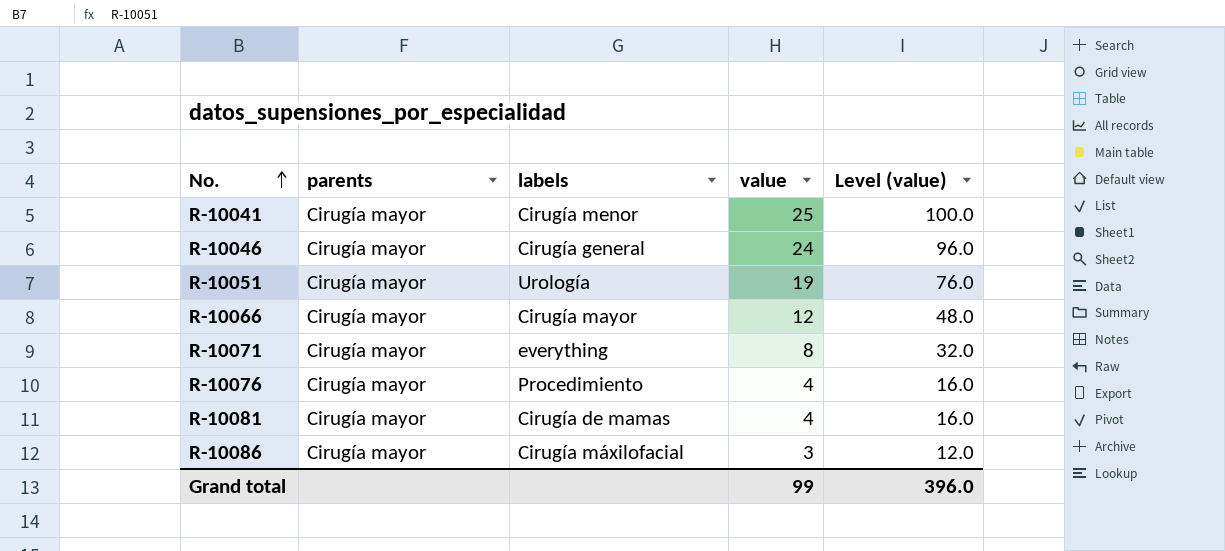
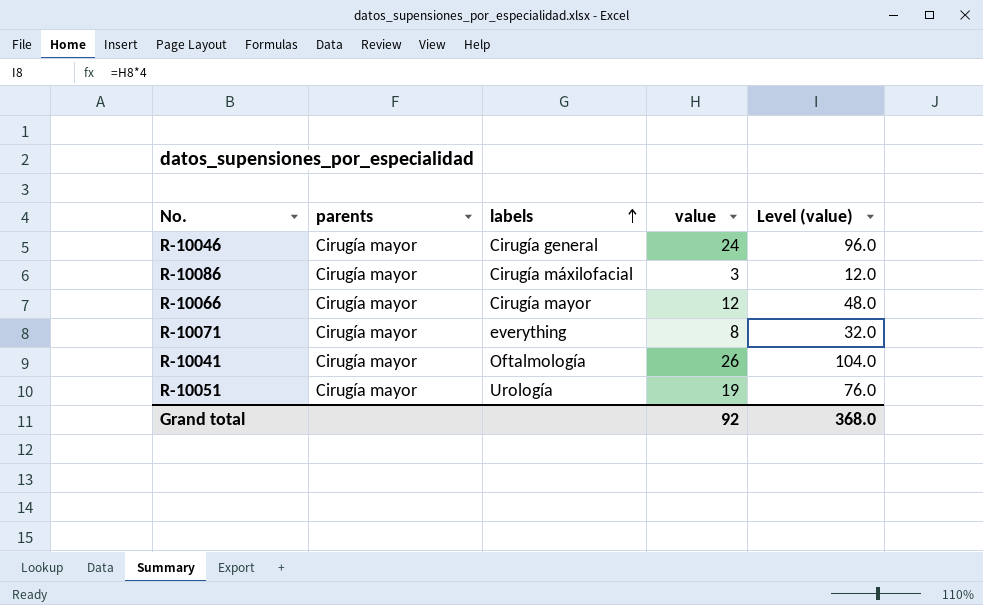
row order: No. ascending -> labels ascending
row R-10076: Cirugía mayor | Procedimiento | 4 | 16.0 -> none
row R-10081: Cirugía mayor | Cirugía de mamas | 4 | 16.0 -> none
R-10041 | labels: Cirugía menor -> Oftalmología
R-10041 | value: 25 -> 26
R-10041 | Level (value): 100.0 -> 104.0
Grand total | value: 99 -> 92
Grand total | Level (value): 396.0 -> 368.0

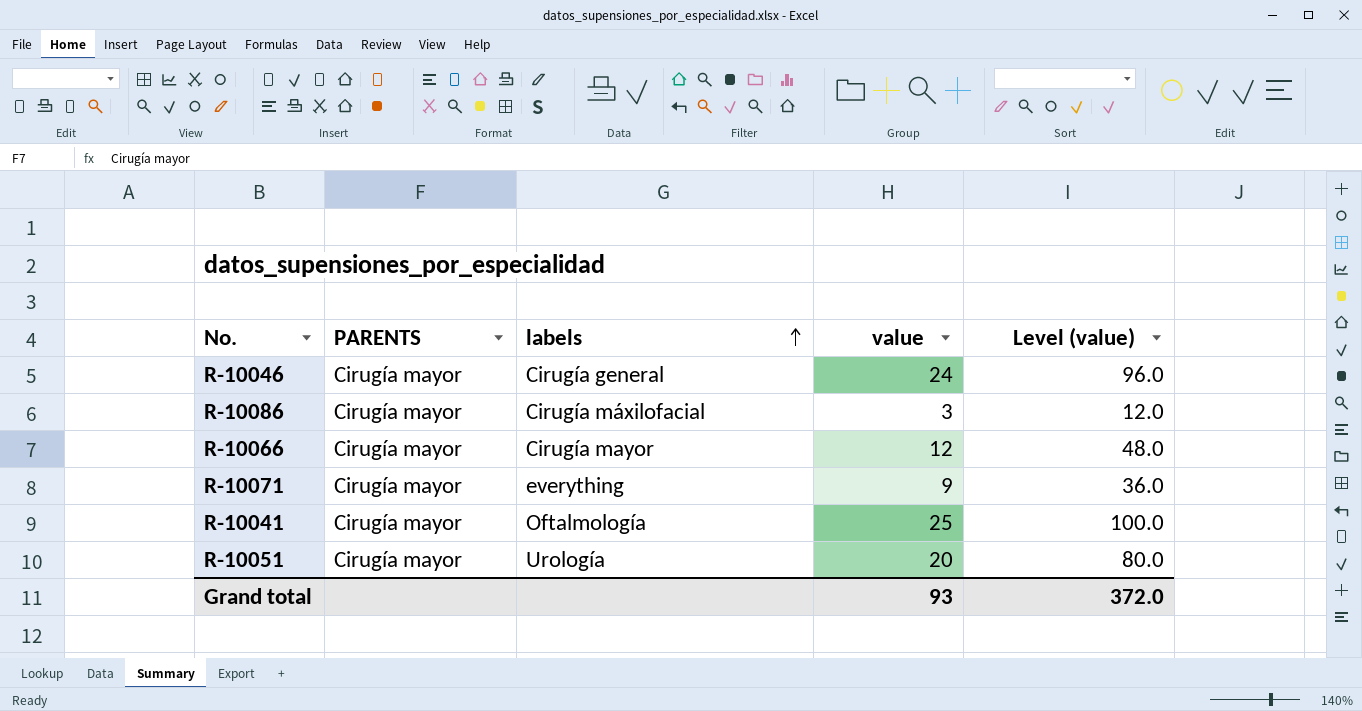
column name: parents -> PARENTS
R-10071 | value: 8 -> 9
R-10071 | Level (value): 32.0 -> 36.0
R-10041 | value: 26 -> 25
R-10041 | Level (value): 104.0 -> 100.0
R-10051 | value: 19 -> 20
R-10051 | Level (value): 76.0 -> 80.0
Grand total | value: 92 -> 93
Grand total | Level (value): 368.0 -> 372.0

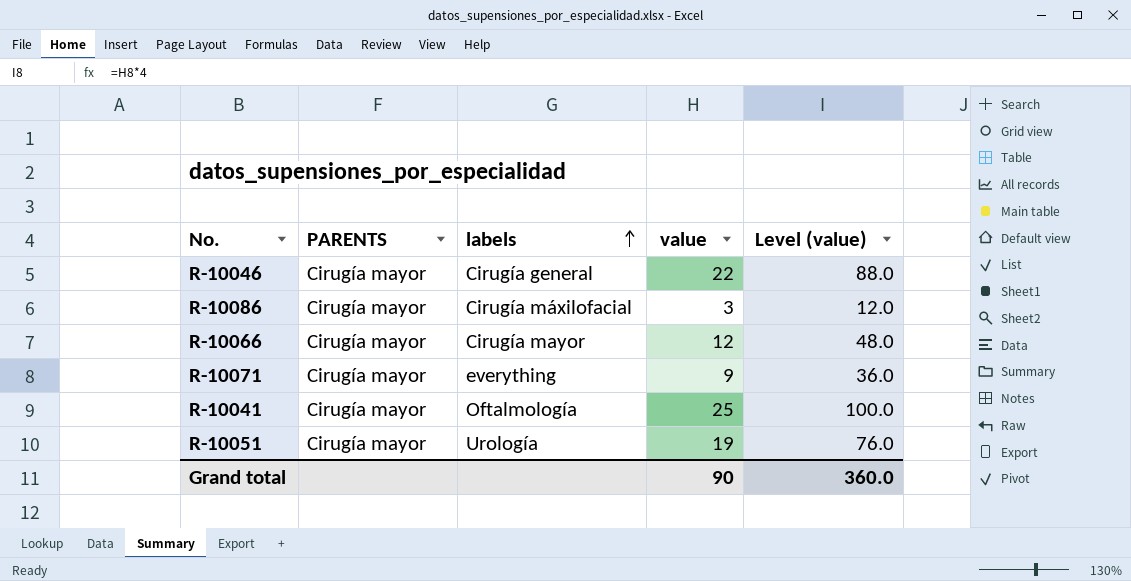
R-10046 | value: 24 -> 22
R-10046 | Level (value): 96.0 -> 88.0
R-10051 | value: 20 -> 19
R-10051 | Level (value): 80.0 -> 76.0
Grand total | value: 93 -> 90
Grand total | Level (value): 372.0 -> 360.0

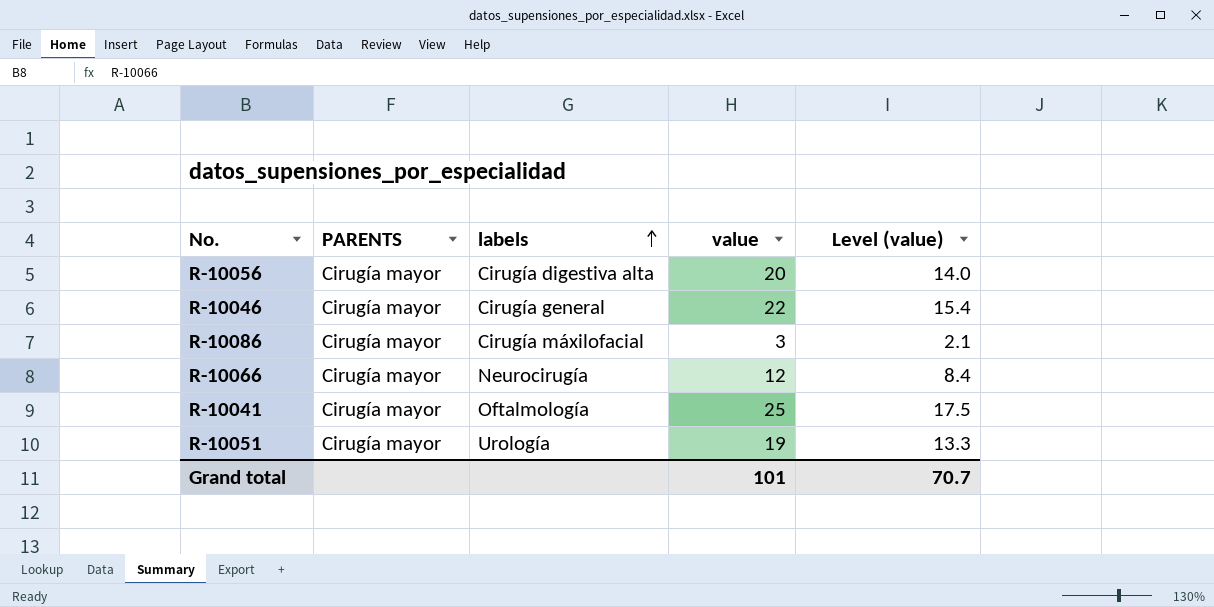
column Level (value) | formula: [value] * 4 -> [value] * 0.7
row R-10071: Cirugía mayor | everything | 9 | 36.0 -> none
row R-10056: none -> Cirugía mayor | Cirugía digestiva alta | 20 | 14.0
R-10066 | labels: Cirugía mayor -> Neurocirugía
Grand total | value: 90 -> 101
Grand total | Level (value): 360.0 -> 70.7

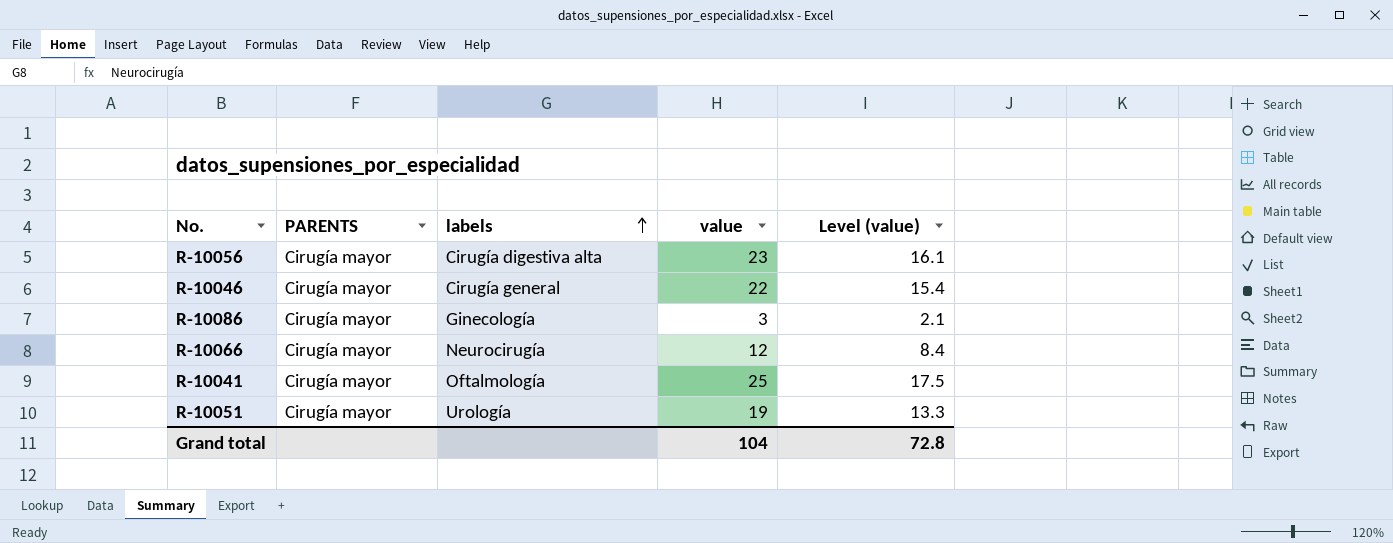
R-10056 | value: 20 -> 23
R-10056 | Level (value): 14.0 -> 16.1
R-10086 | labels: Cirugía máxilofacial -> Ginecología
Grand total | value: 101 -> 104
Grand total | Level (value): 70.7 -> 72.8

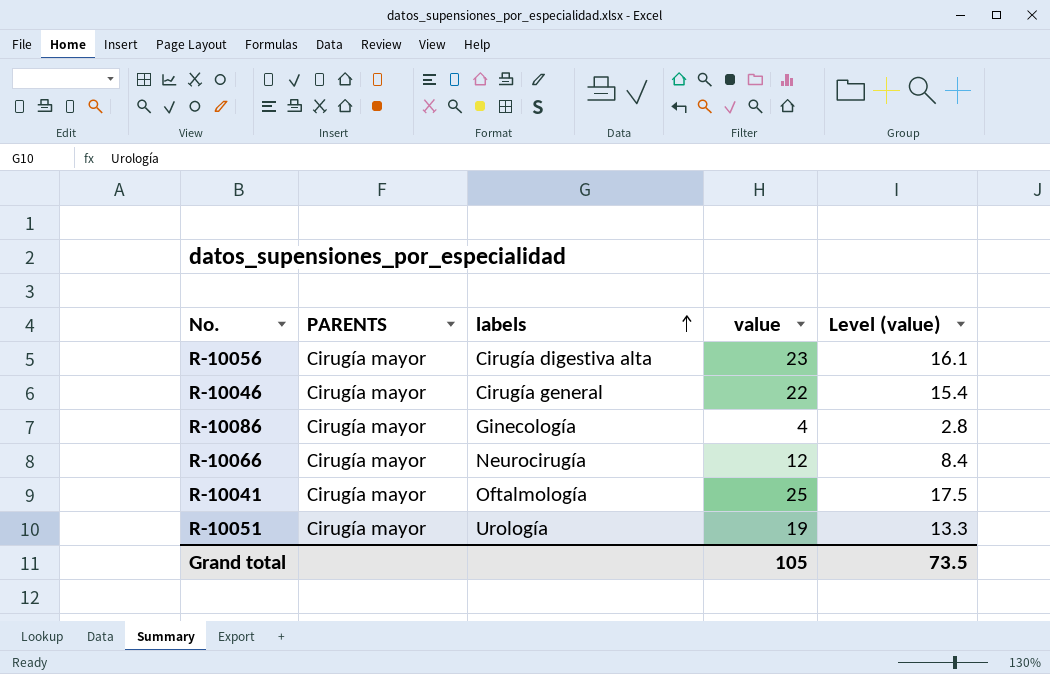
R-10086 | value: 3 -> 4
R-10086 | Level (value): 2.1 -> 2.8
Grand total | value: 104 -> 105
Grand total | Level (value): 72.8 -> 73.5

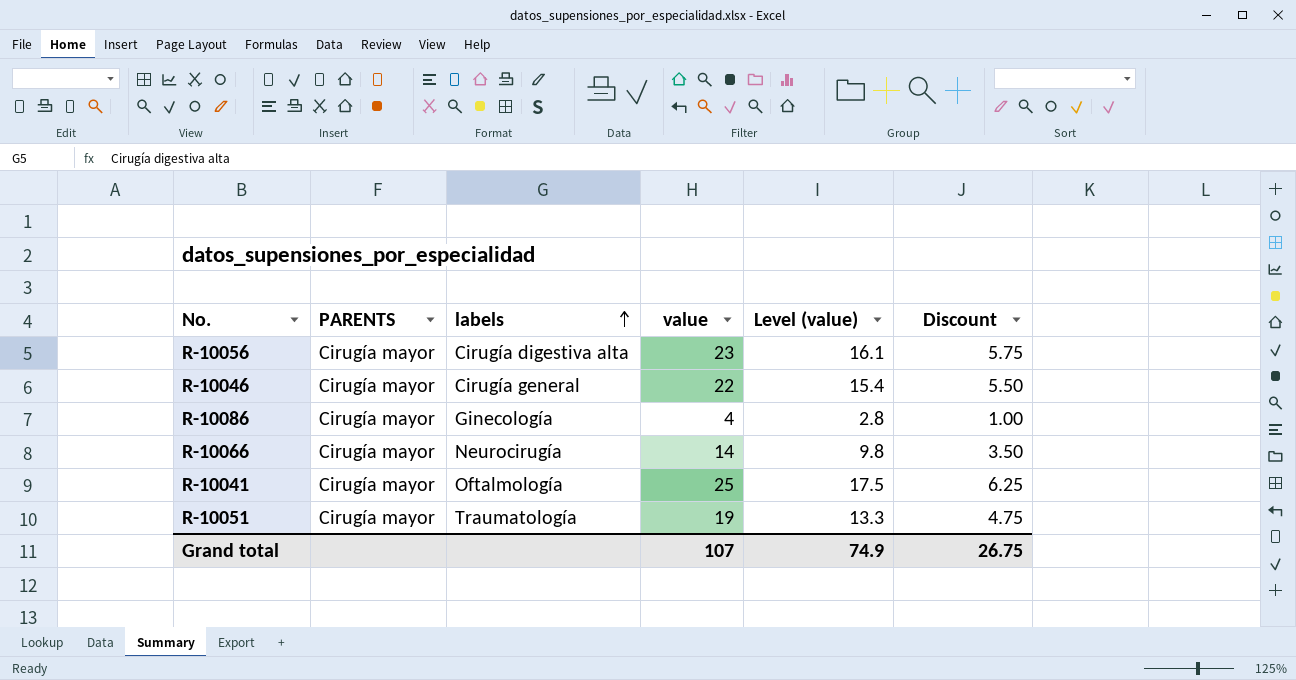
column Discount | formula: none -> [value] * 0.25
R-10066 | value: 12 -> 14
R-10066 | Level (value): 8.4 -> 9.8
R-10051 | labels: Urología -> Traumatología
Grand total | value: 105 -> 107
Grand total | Level (value): 73.5 -> 74.9

